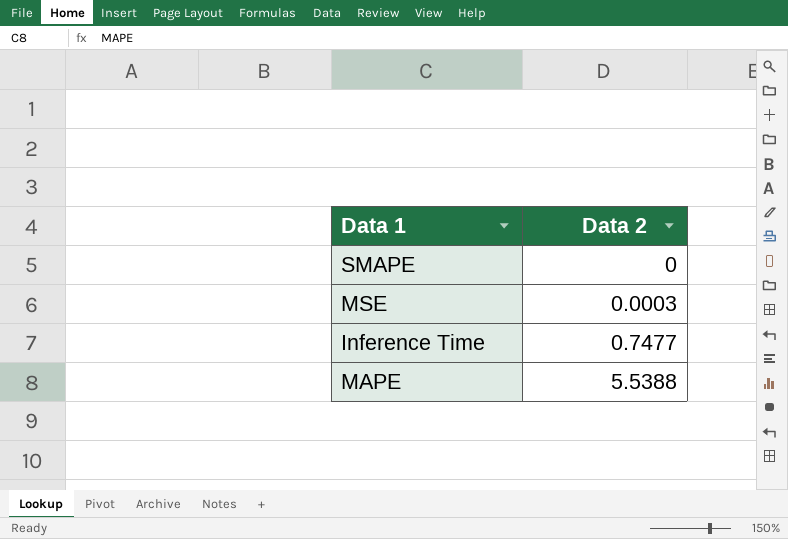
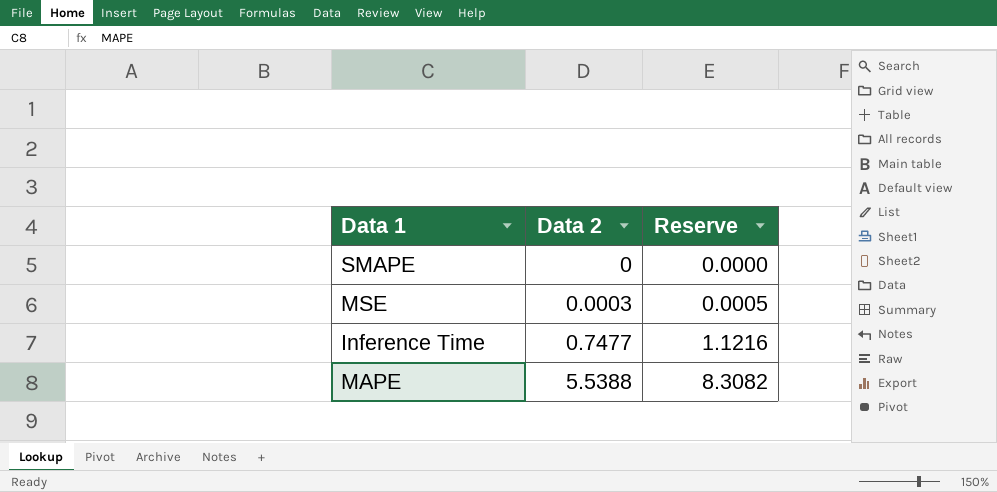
column Reserve | formula: none -> [Data 2] * 1.5

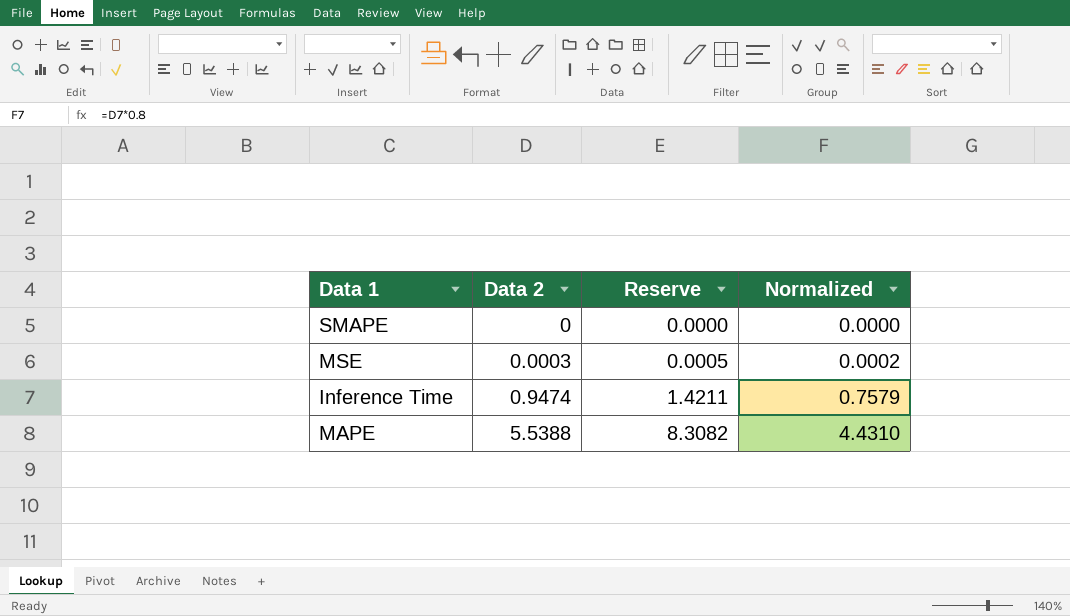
column Normalized | formula: none -> [Data 2] * 0.8
Inference Time | Data 2: 0.7477 -> 0.9474
Inference Time | Reserve: 1.1216 -> 1.4211

